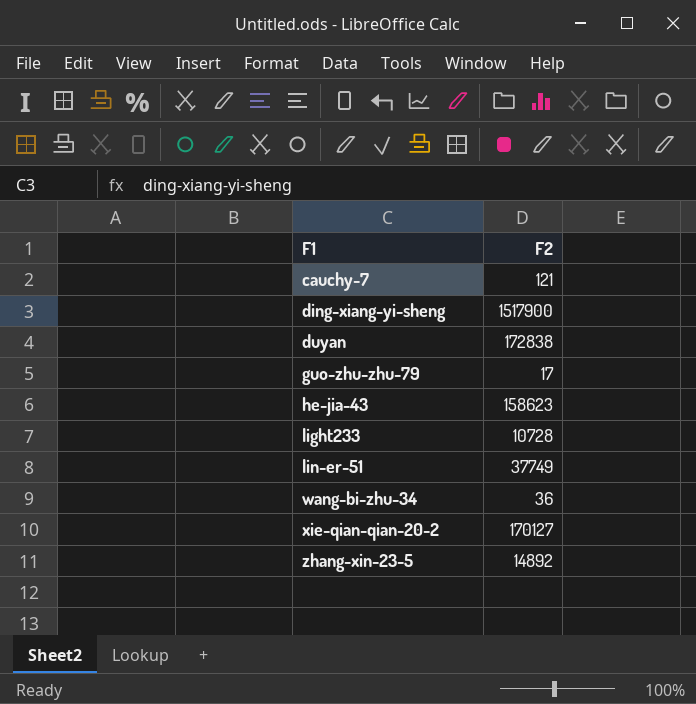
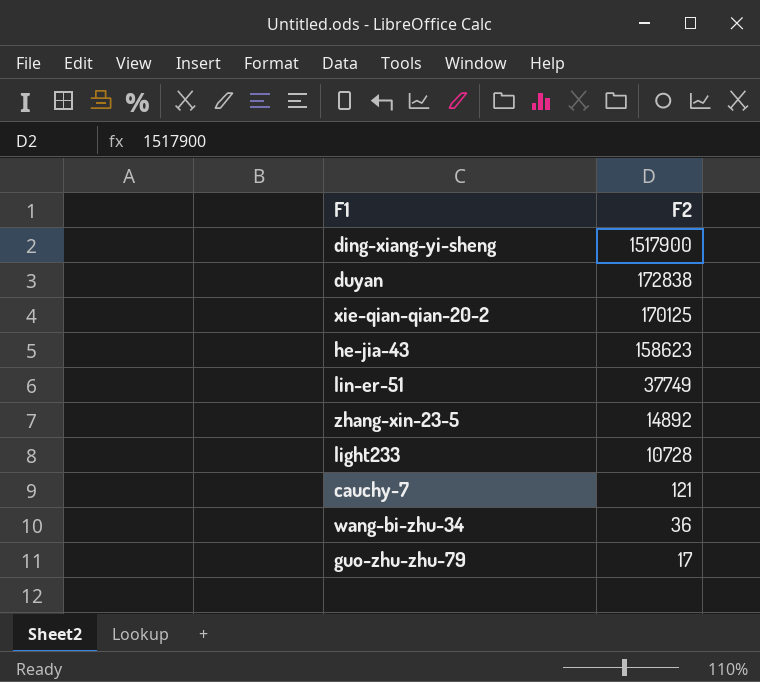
row order: F1 ascending -> F2 descending
xie-qian-qian-20-2 | F2: 170127 -> 170125

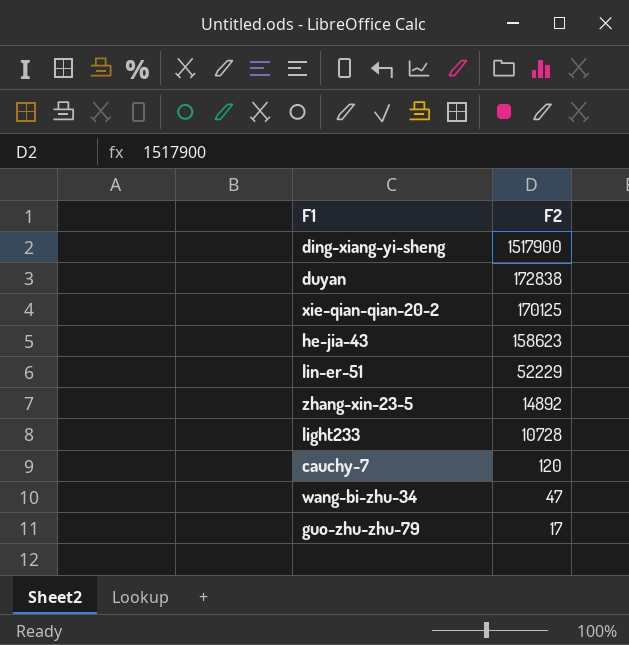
lin-er-51 | F2: 37749 -> 52229
cauchy-7 | F2: 121 -> 120
wang-bi-zhu-34 | F2: 36 -> 47

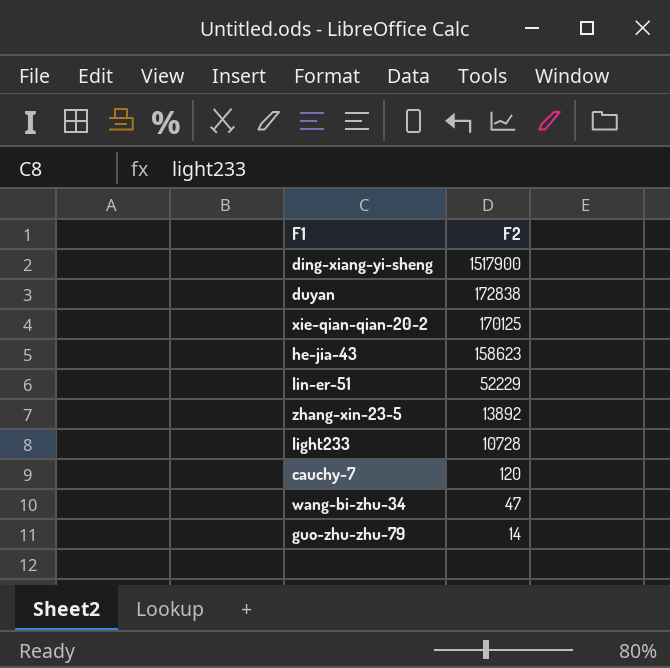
zhang-xin-23-5 | F2: 14892 -> 13892
guo-zhu-zhu-79 | F2: 17 -> 14

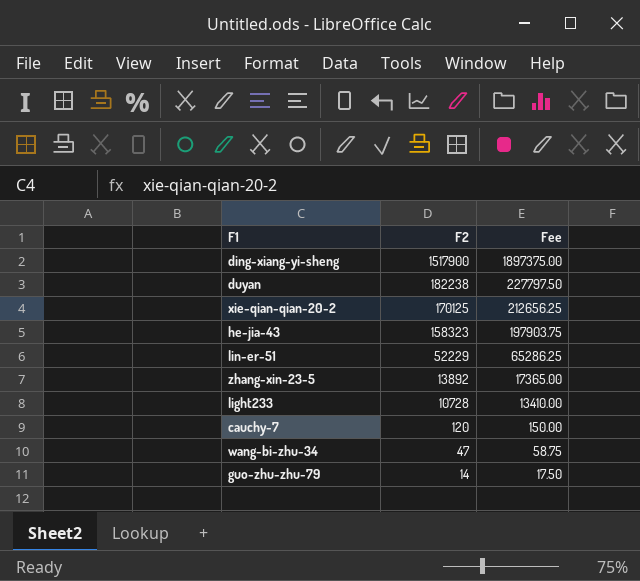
column Fee | formula: none -> [F2] * 1.25
duyan | F2: 172838 -> 182238
he-jia-43 | F2: 158623 -> 158323

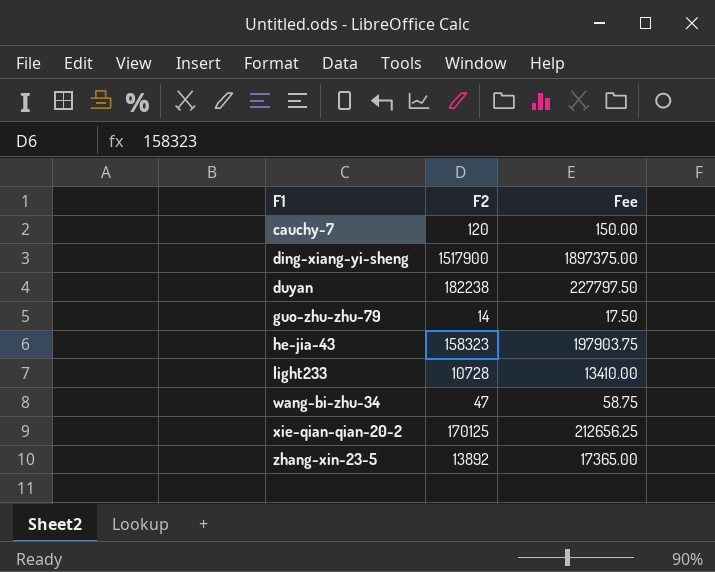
row order: F2 descending -> F1 ascending
row lin-er-51: 52229 | 65286.25 -> none

